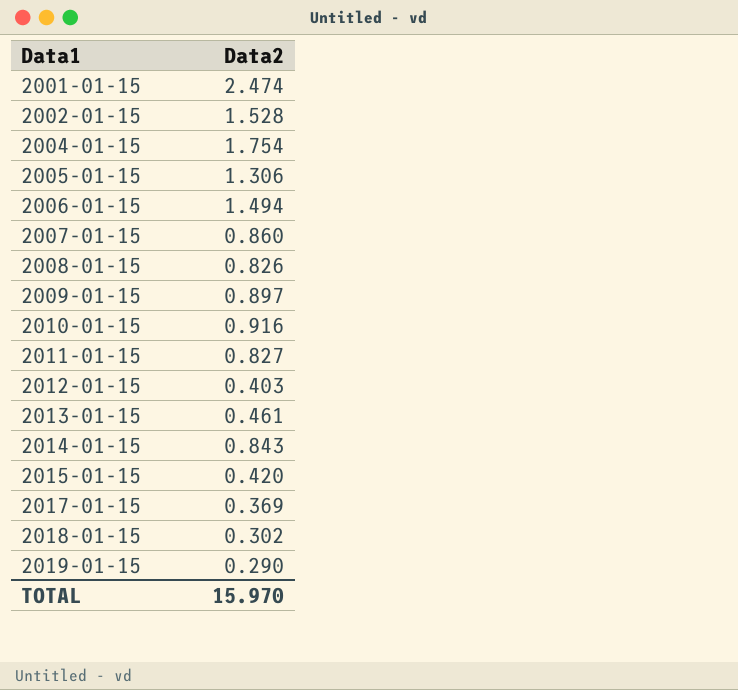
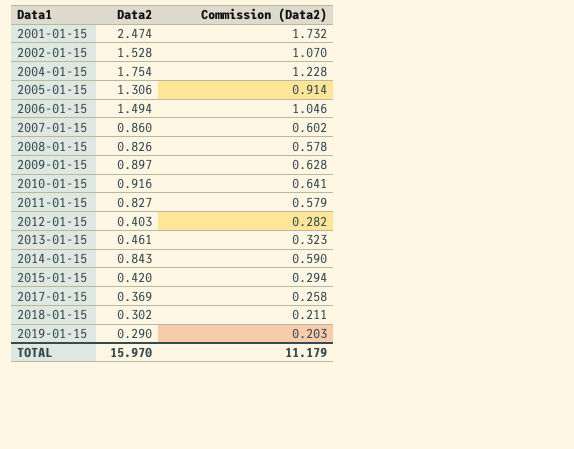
column Commission (Data2) | formula: none -> [Data2] * 0.7

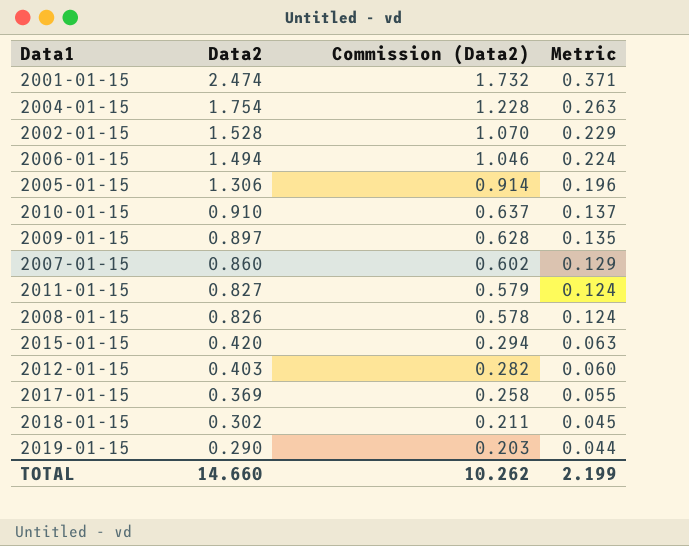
row order: Data1 ascending -> Data2 descending
column Metric | formula: none -> [Data2] * 0.15
row 2013-01-15: 0.461 | 0.323 -> none
row 2014-01-15: 0.843 | 0.590 -> none
2010-01-15 | Data2: 0.916 -> 0.910
2010-01-15 | Commission (Data2): 0.641 -> 0.637
TOTAL | Data2: 15.970 -> 14.660
TOTAL | Commission (Data2): 11.179 -> 10.262

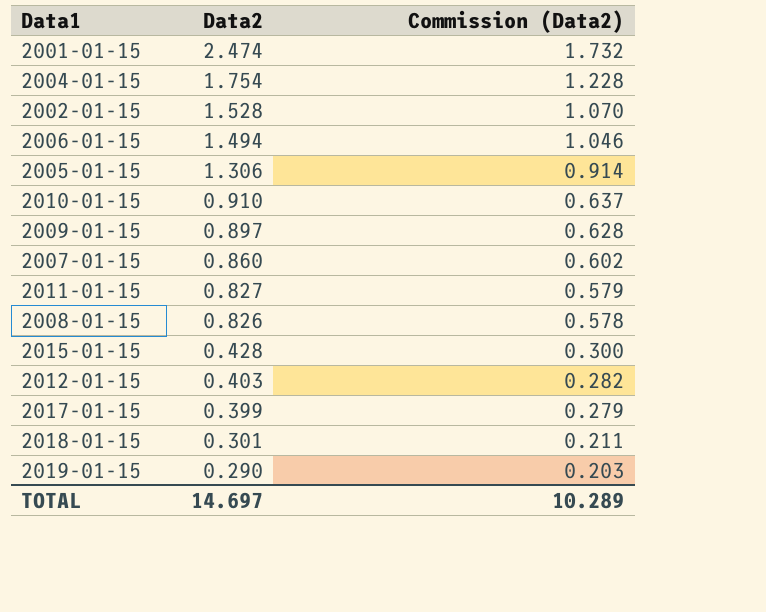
column Metric | formula: [Data2] * 0.15 -> none
2015-01-15 | Data2: 0.420 -> 0.428
2015-01-15 | Commission (Data2): 0.294 -> 0.300
2017-01-15 | Data2: 0.369 -> 0.399
2017-01-15 | Commission (Data2): 0.258 -> 0.279
2018-01-15 | Data2: 0.302 -> 0.301
TOTAL | Data2: 14.660 -> 14.697
TOTAL | Commission (Data2): 10.262 -> 10.289

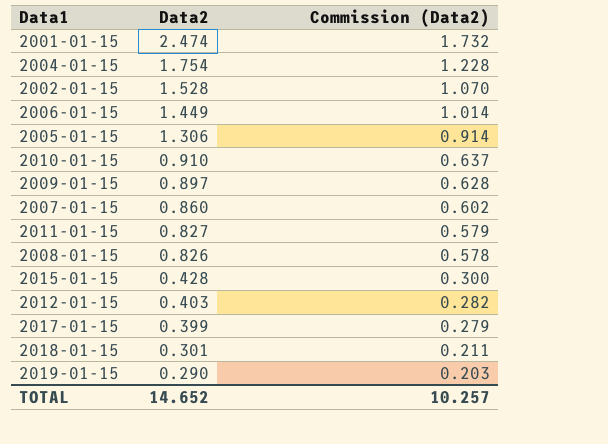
2006-01-15 | Data2: 1.494 -> 1.449
2006-01-15 | Commission (Data2): 1.046 -> 1.014
TOTAL | Data2: 14.697 -> 14.652
TOTAL | Commission (Data2): 10.289 -> 10.257

